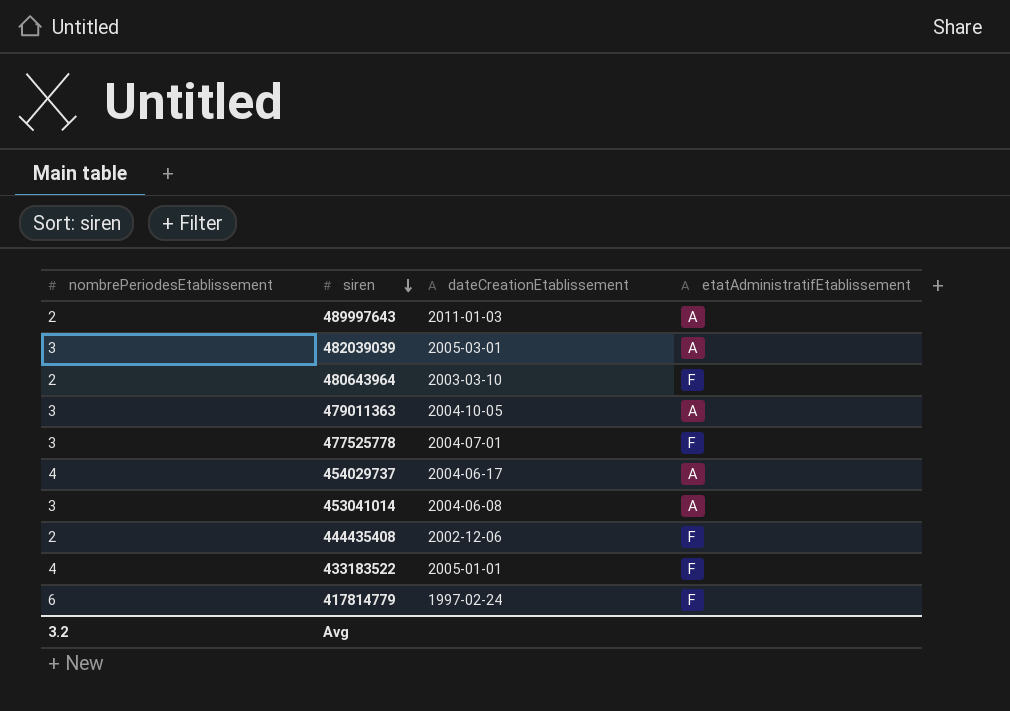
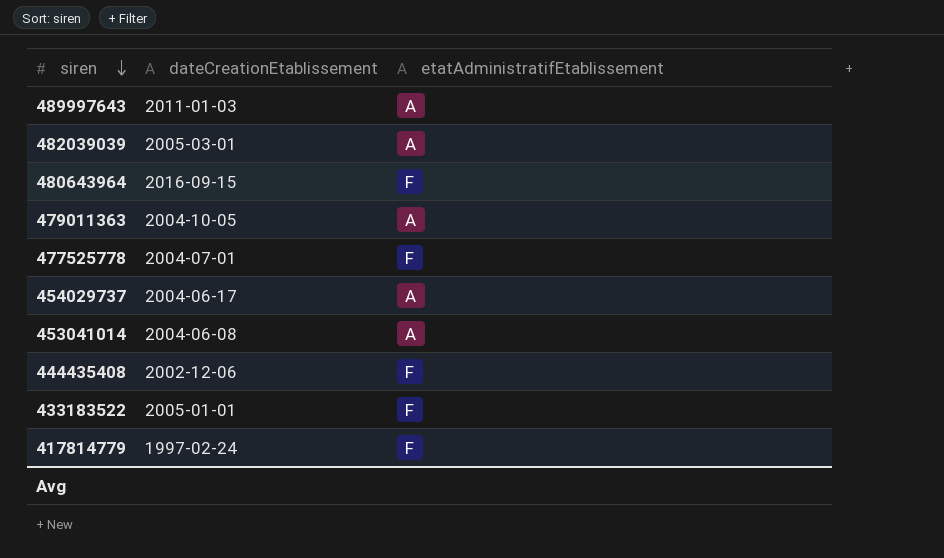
column nombrePeriodesEtablissement | position: 1 -> none
480643964 | dateCreationEtablissement: 2003-03-10 -> 2016-09-15

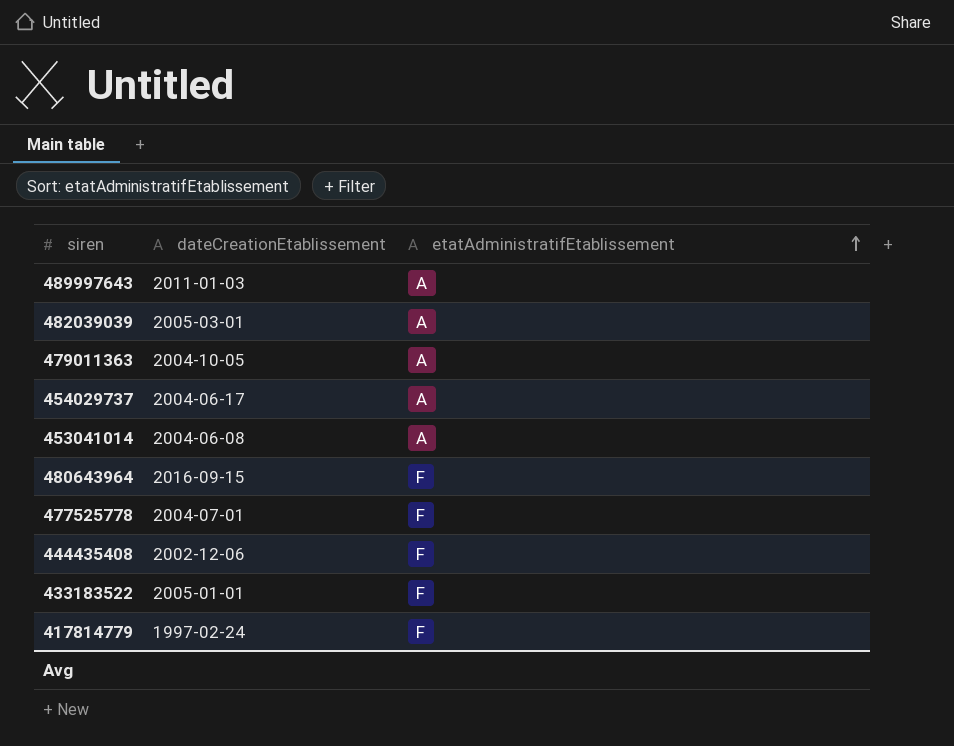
row order: siren descending -> etatAdministratifEtablissement ascending

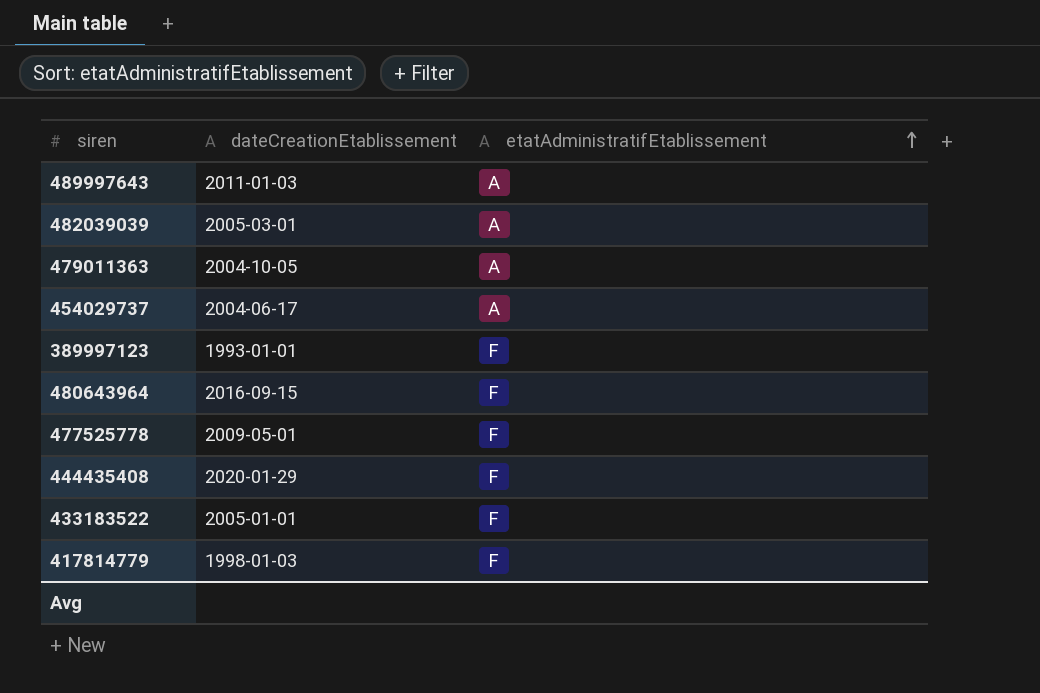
row 453041014: 2004-06-08 | A -> none
row 389997123: none -> 1993-01-01 | F
477525778 | dateCreationEtablissement: 2004-07-01 -> 2009-05-01
444435408 | dateCreationEtablissement: 2002-12-06 -> 2020-01-29
417814779 | dateCreationEtablissement: 1997-02-24 -> 1998-01-03

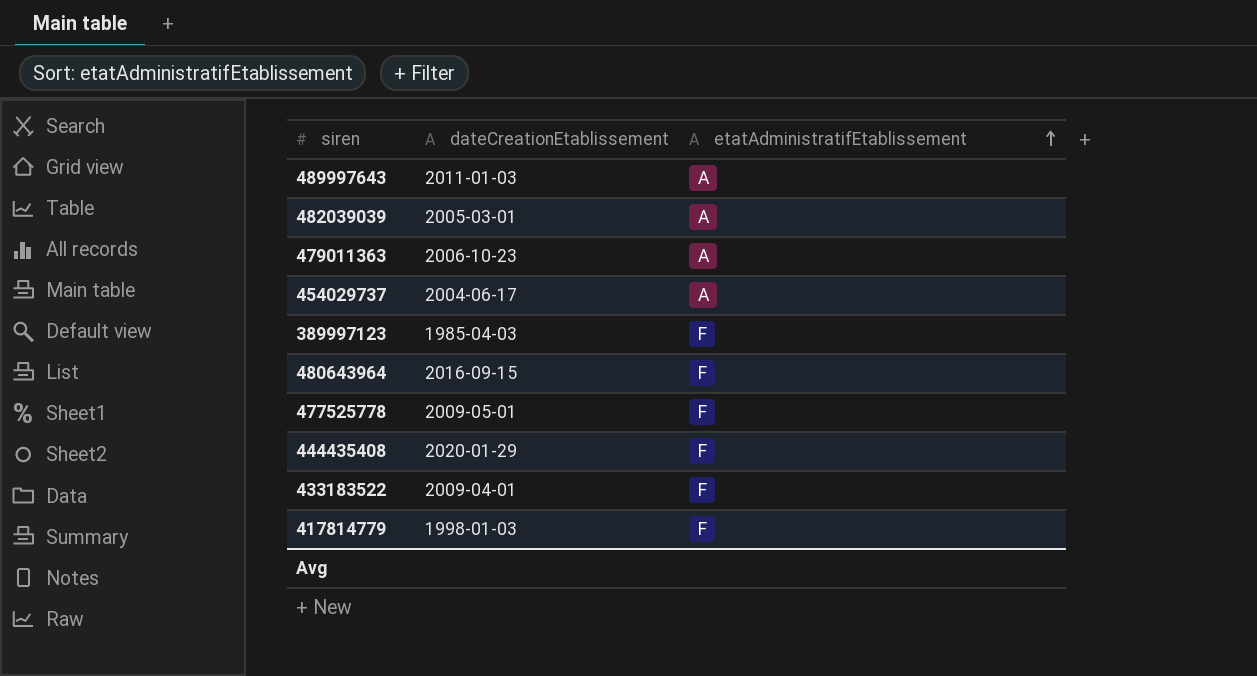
479011363 | dateCreationEtablissement: 2004-10-05 -> 2006-10-23
389997123 | dateCreationEtablissement: 1993-01-01 -> 1985-04-03
433183522 | dateCreationEtablissement: 2005-01-01 -> 2009-04-01

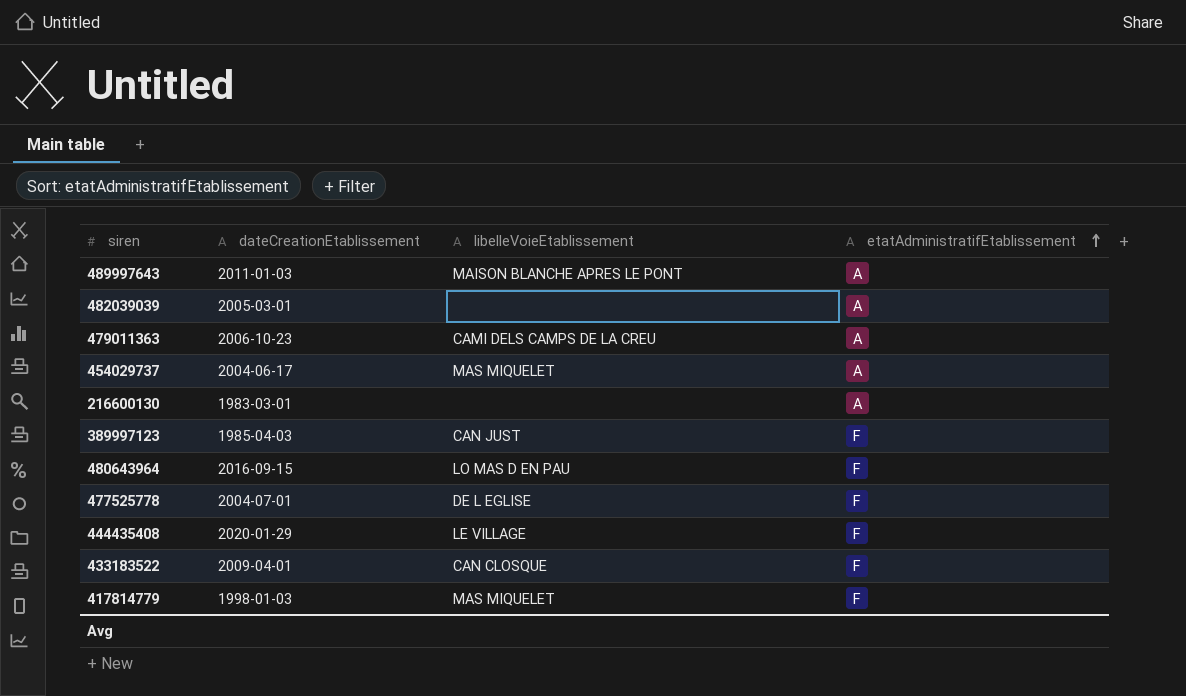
column libelleVoieEtablissement | position: none -> 3
row 216600130: none -> 1983-03-01 | none | A
477525778 | dateCreationEtablissement: 2009-05-01 -> 2004-07-01

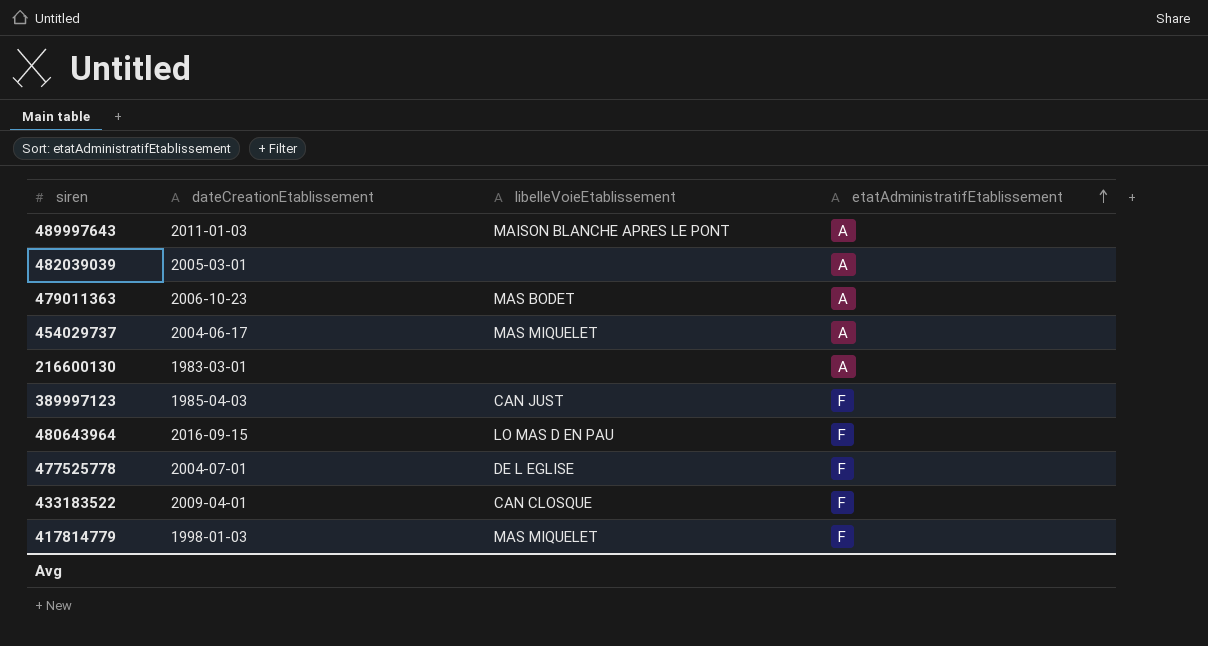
row 444435408: 2020-01-29 | LE VILLAGE | F -> none
479011363 | libelleVoieEtablissement: CAMI DELS CAMPS DE LA CREU -> MAS BODET

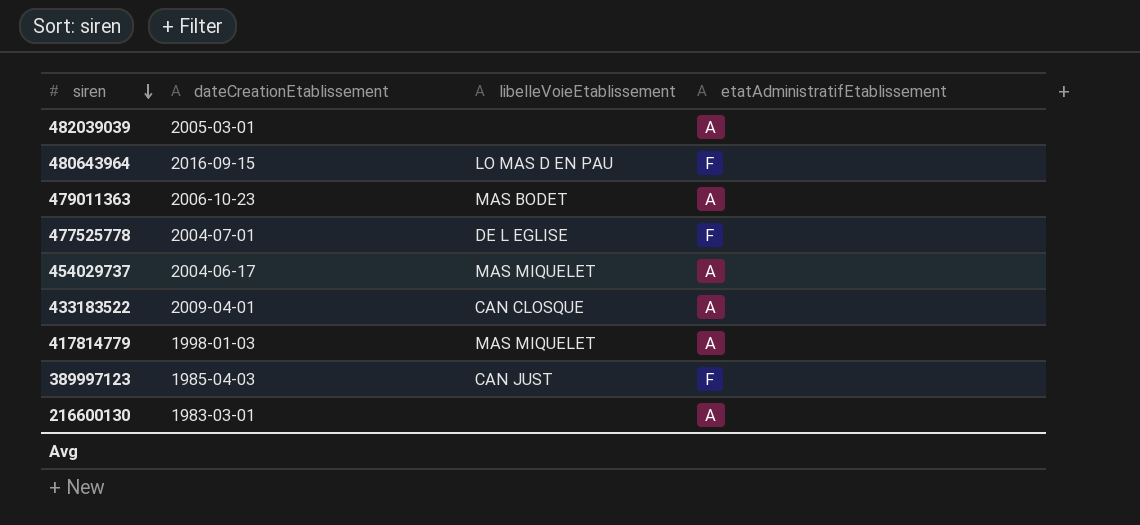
row order: etatAdministratifEtablissement ascending -> siren descending
row 489997643: 2011-01-03 | MAISON BLANCHE APRES LE PONT | A -> none
433183522 | etatAdministratifEtablissement: F -> A
417814779 | etatAdministratifEtablissement: F -> A

